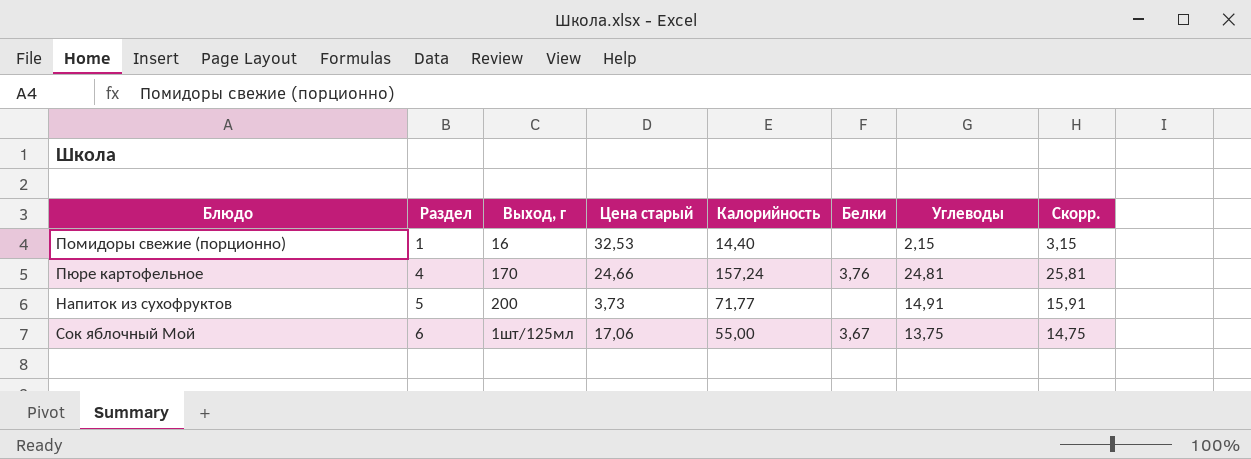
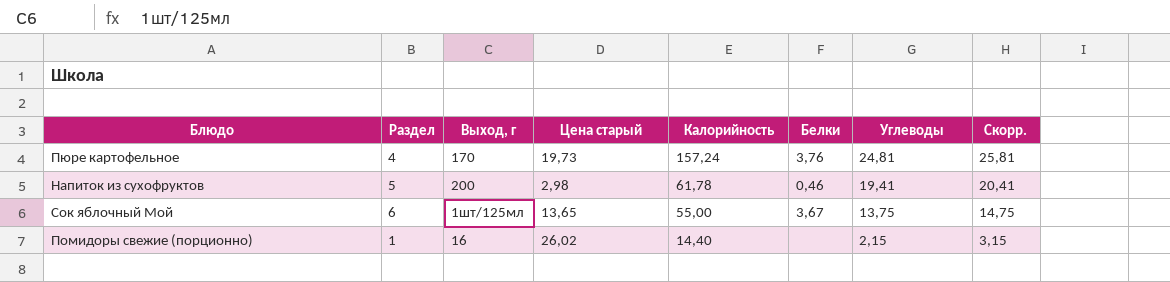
row order: Раздел ascending -> Калорийность descending
Пюре картофельное | Цена старый: 24,66 -> 19,73
Напиток из сухофруктов | Цена старый: 3,73 -> 2,98
Напиток из сухофруктов | Калорийность: 71,77 -> 61,78
Напиток из сухофруктов | Белки: none -> 0,46
Напиток из сухофруктов | Углеводы: 14,91 -> 19,41
Напиток из сухофруктов | Скорр.: 15,91 -> 20,41
Сок яблочный Мой | Цена старый: 17,06 -> 13,65
Помидоры свежие (порционно) | Цена старый: 32,53 -> 26,02

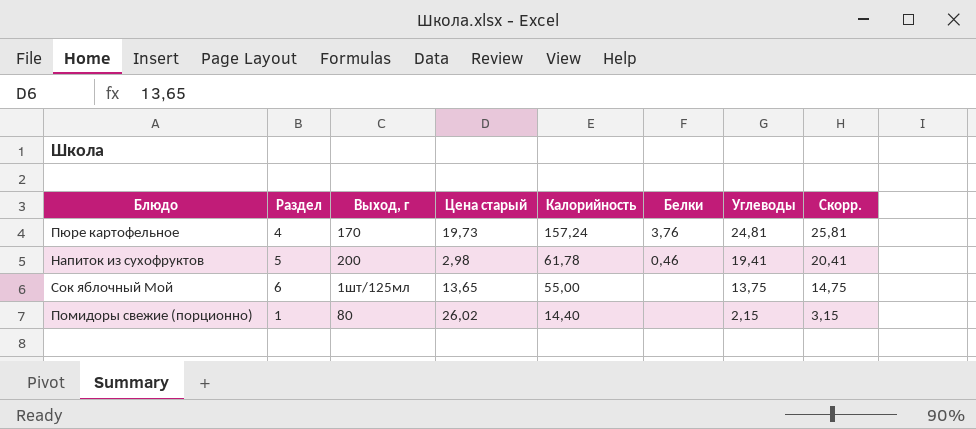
Сок яблочный Мой | Белки: 3,67 -> none
Помидоры свежие (порционно) | Выход, г: 16 -> 80

